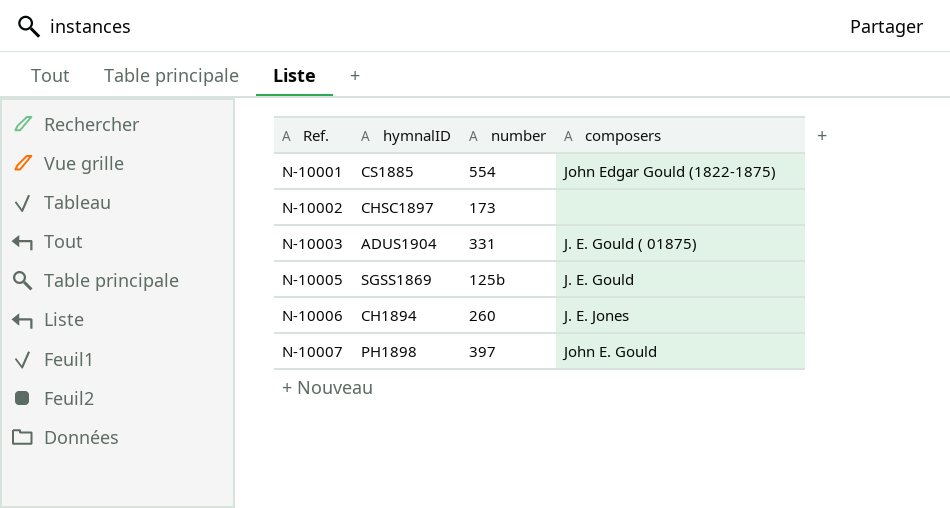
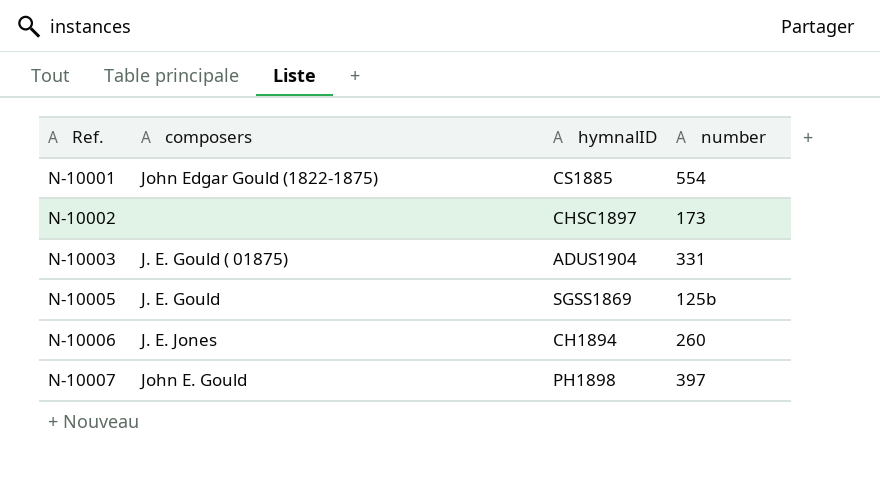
column composers | position: 4 -> 2

